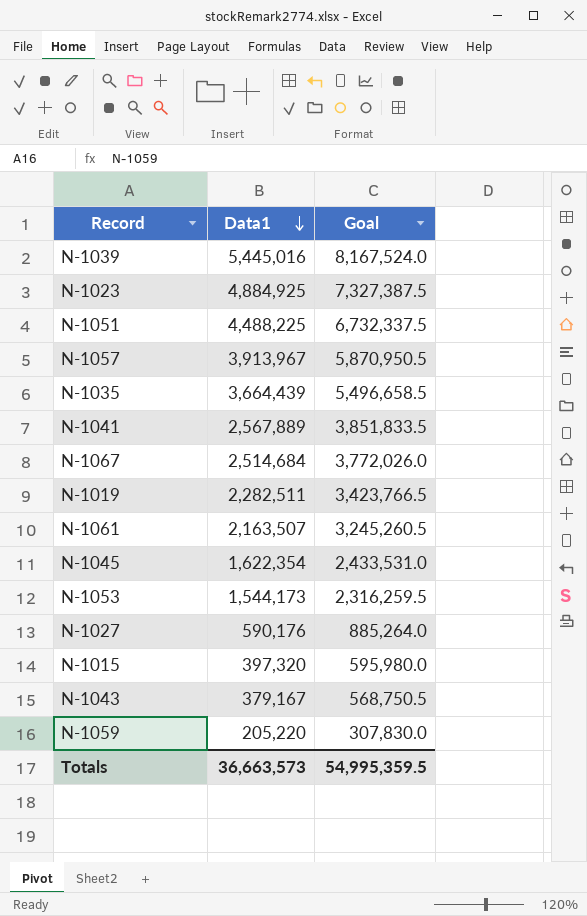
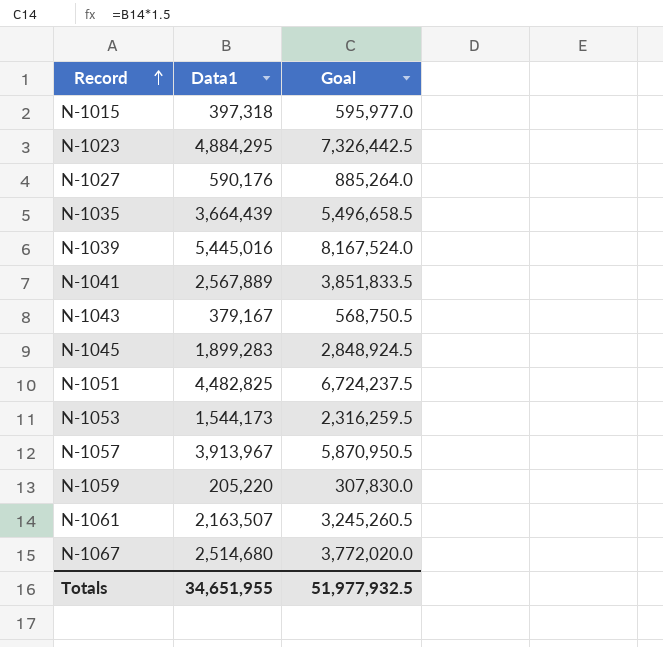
row order: Data1 descending -> Record ascending
row N-1019: 2,282,511 | 3,423,766.5 -> none
N-1015 | Data1: 397,320 -> 397,318
N-1015 | Goal: 595,980.0 -> 595,977.0
N-1023 | Data1: 4,884,925 -> 4,884,295
N-1023 | Goal: 7,327,387.5 -> 7,326,442.5
N-1045 | Data1: 1,622,354 -> 1,899,283
N-1045 | Goal: 2,433,531.0 -> 2,848,924.5
N-1051 | Data1: 4,488,225 -> 4,482,825
N-1051 | Goal: 6,732,337.5 -> 6,724,237.5
N-1067 | Data1: 2,514,684 -> 2,514,680
N-1067 | Goal: 3,772,026.0 -> 3,772,020.0
Totals | Data1: 36,663,573 -> 34,651,955
Totals | Goal: 54,995,359.5 -> 51,977,932.5

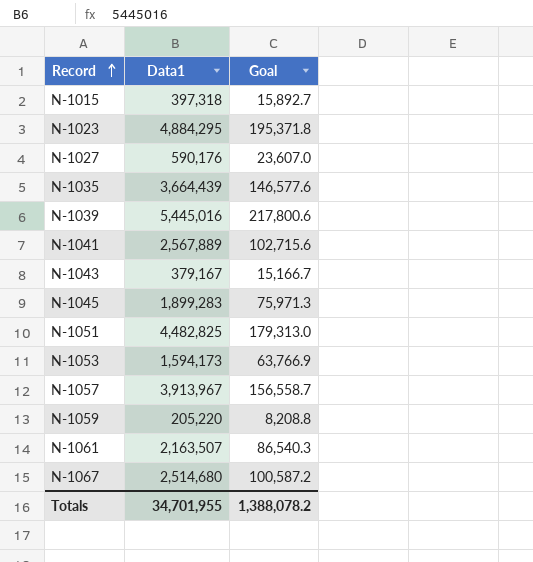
column Goal | formula: [Data1] * 1.5 -> [Data1] * 0.04
N-1053 | Data1: 1,544,173 -> 1,594,173
Totals | Data1: 34,651,955 -> 34,701,955
Totals | Goal: 51,977,932.5 -> 1,388,078.2

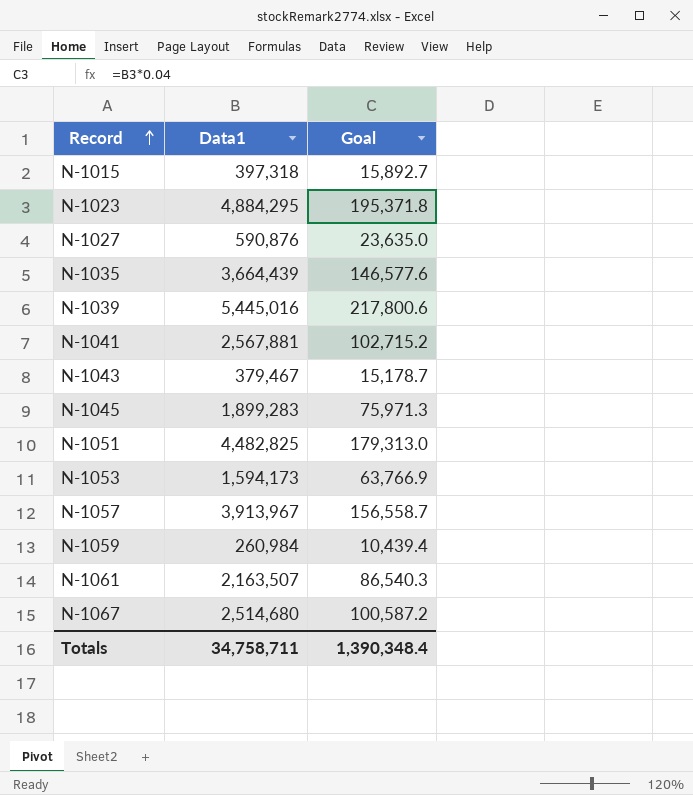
N-1027 | Data1: 590,176 -> 590,876
N-1027 | Goal: 23,607.0 -> 23,635.0
N-1041 | Data1: 2,567,889 -> 2,567,881
N-1041 | Goal: 102,715.6 -> 102,715.2
N-1043 | Data1: 379,167 -> 379,467
N-1043 | Goal: 15,166.7 -> 15,178.7
N-1059 | Data1: 205,220 -> 260,984
N-1059 | Goal: 8,208.8 -> 10,439.4
Totals | Data1: 34,701,955 -> 34,758,711
Totals | Goal: 1,388,078.2 -> 1,390,348.4

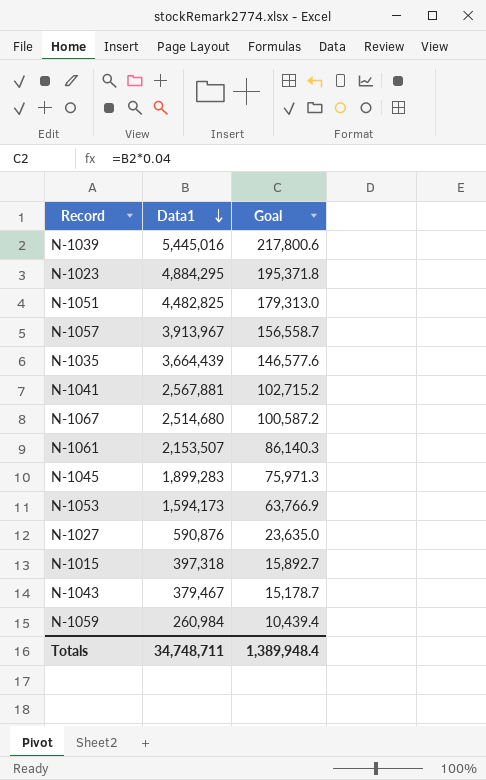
row order: Record ascending -> Data1 descending
N-1061 | Data1: 2,163,507 -> 2,153,507
N-1061 | Goal: 86,540.3 -> 86,140.3
Totals | Data1: 34,758,711 -> 34,748,711
Totals | Goal: 1,390,348.4 -> 1,389,948.4

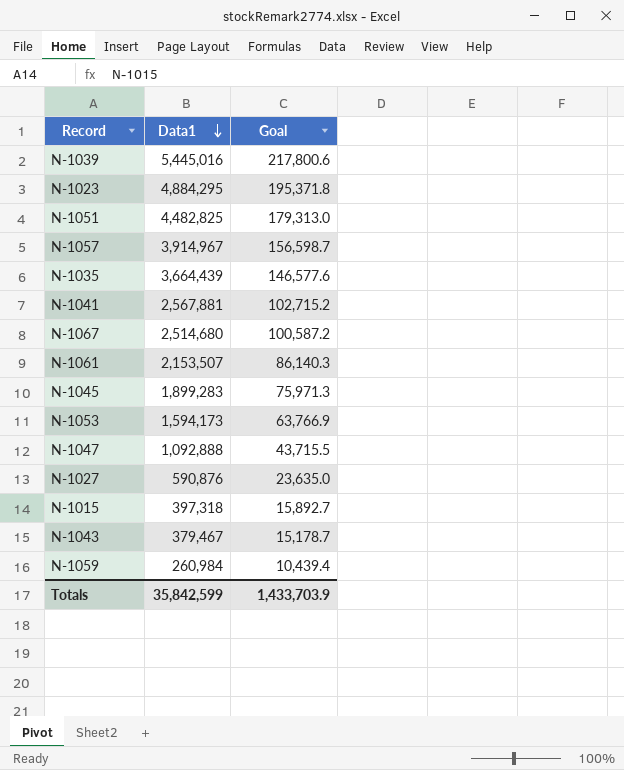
N-1057 | Data1: 3,913,967 -> 3,914,967
N-1057 | Goal: 156,558.7 -> 156,598.7
row N-1047: none -> 1,092,888 | 43,715.5
Totals | Data1: 34,748,711 -> 35,842,599
Totals | Goal: 1,389,948.4 -> 1,433,703.9

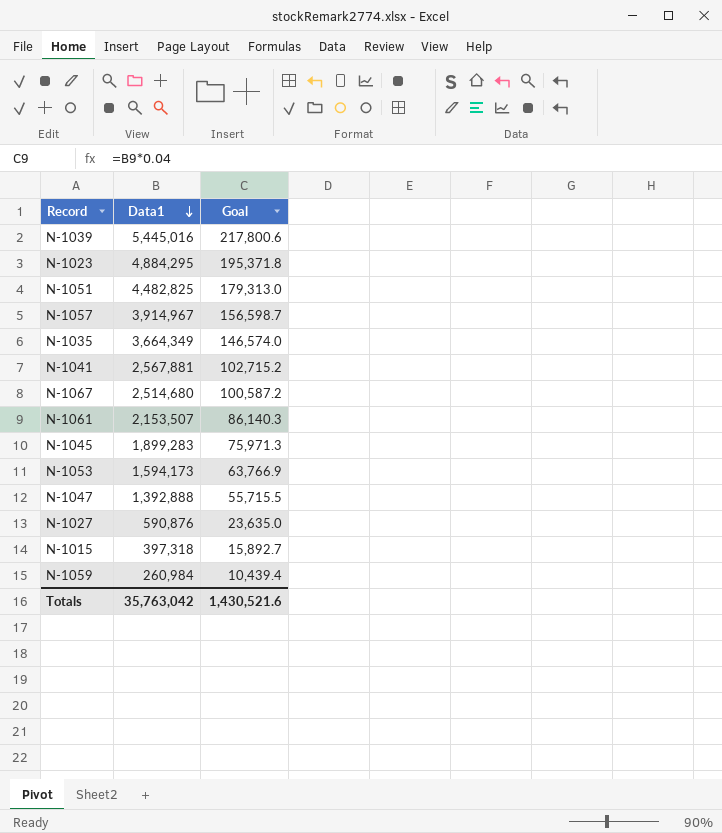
row N-1043: 379,467 | 15,178.7 -> none
N-1035 | Data1: 3,664,439 -> 3,664,349
N-1035 | Goal: 146,577.6 -> 146,574.0
N-1047 | Data1: 1,092,888 -> 1,392,888
N-1047 | Goal: 43,715.5 -> 55,715.5
Totals | Data1: 35,842,599 -> 35,763,042
Totals | Goal: 1,433,703.9 -> 1,430,521.6

